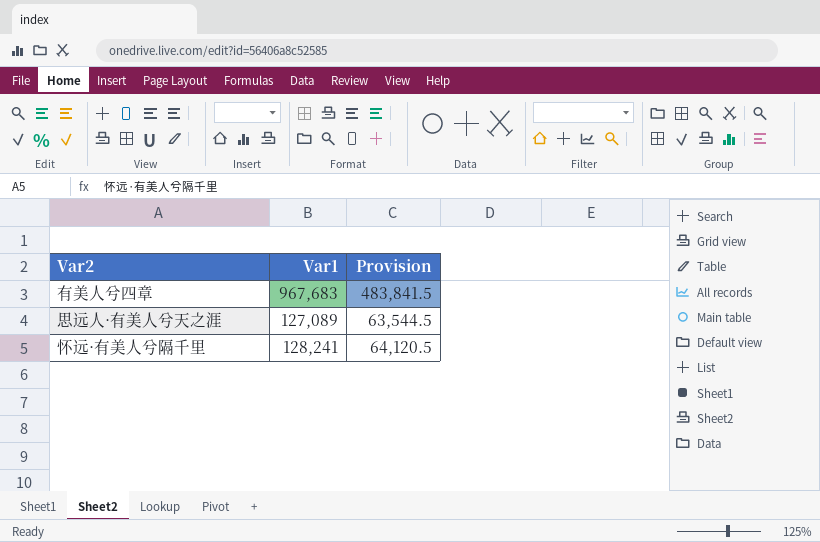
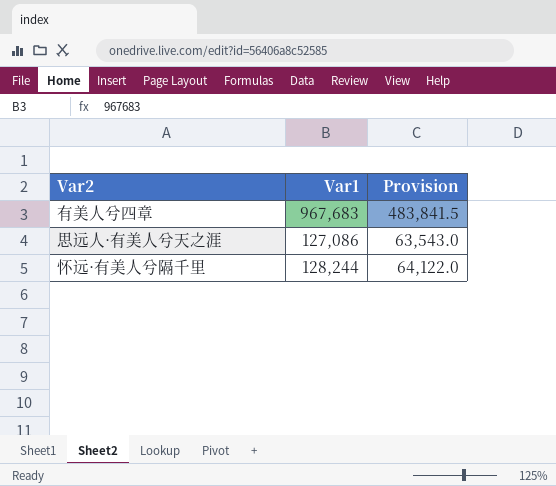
思远人·有美人兮天之涯 | Var1: 127,089 -> 127,086
思远人·有美人兮天之涯 | Provision: 63,544.5 -> 63,543.0
怀远·有美人兮隔千里 | Var1: 128,241 -> 128,244
怀远·有美人兮隔千里 | Provision: 64,120.5 -> 64,122.0

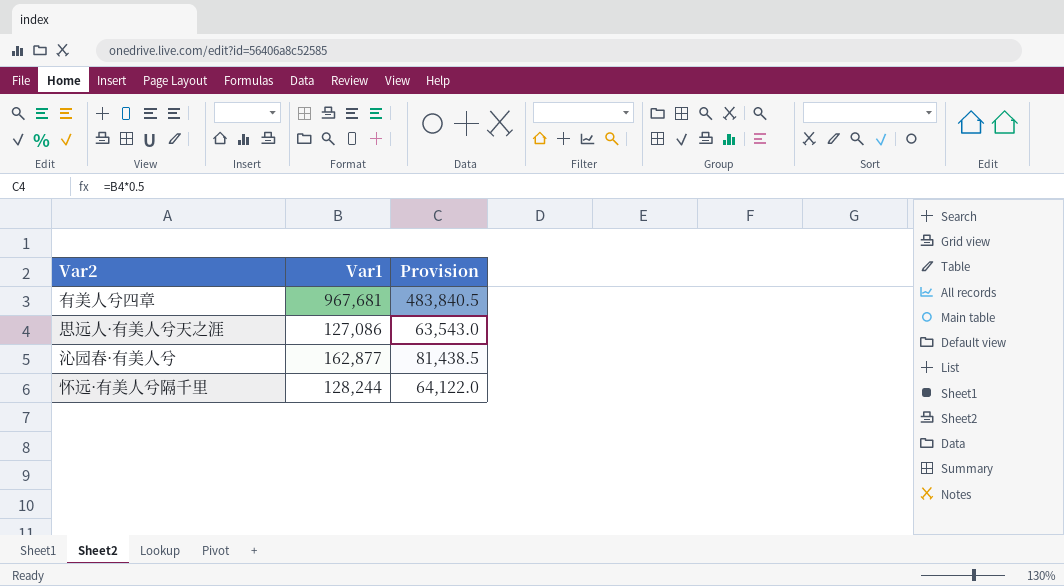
有美人兮四章 | Var1: 967,683 -> 967,681
有美人兮四章 | Provision: 483,841.5 -> 483,840.5
row 沁园春·有美人兮: none -> 162,877 | 81,438.5

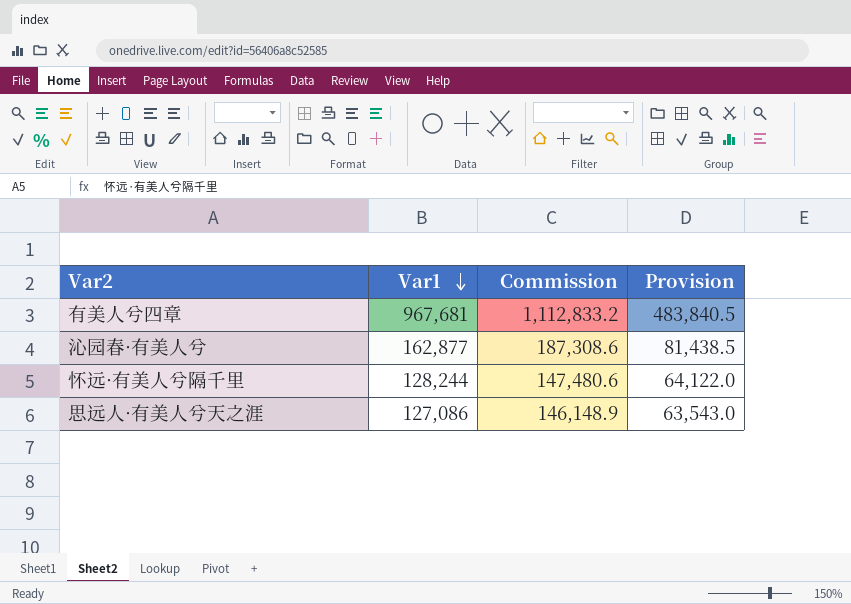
row order: none -> Var1 descending
column Commission | formula: none -> [Var1] * 1.15

